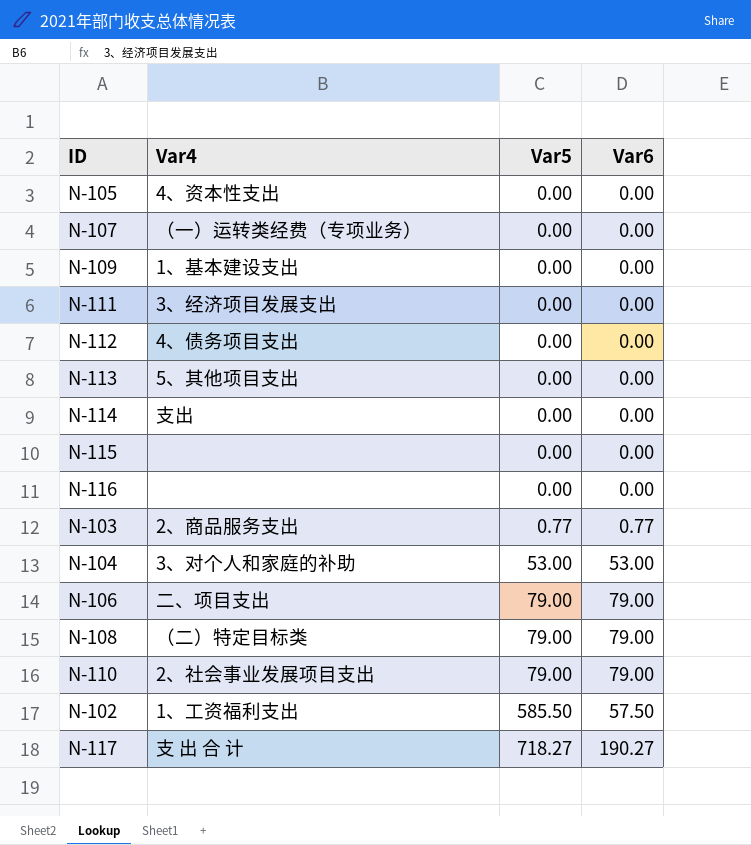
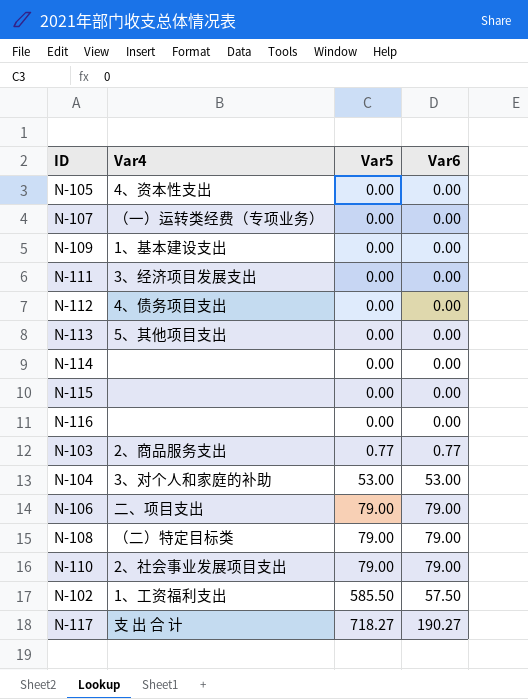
N-114 | Var4: 支出 -> none

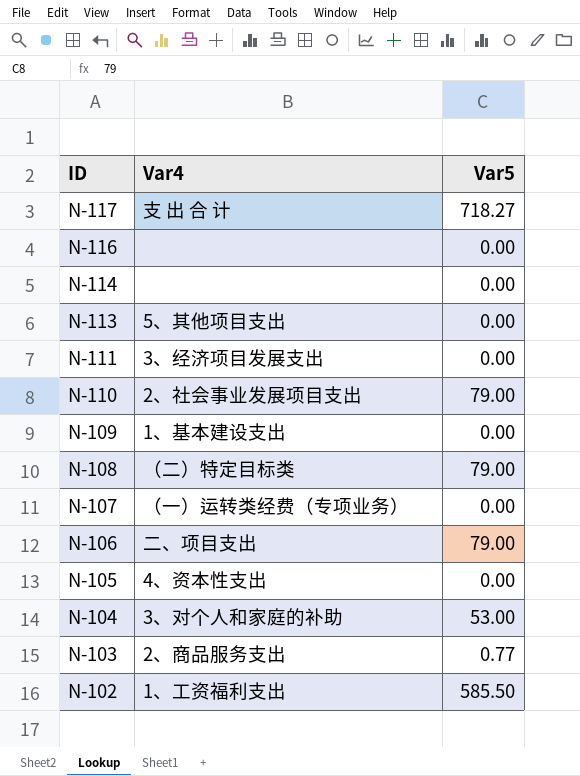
row order: Var5 ascending -> ID descending
column Var6 | position: 4 -> none
row N-112: 4、债务项目支出 | 0.00 | 0.00 -> none
row N-115: none | 0.00 | 0.00 -> none

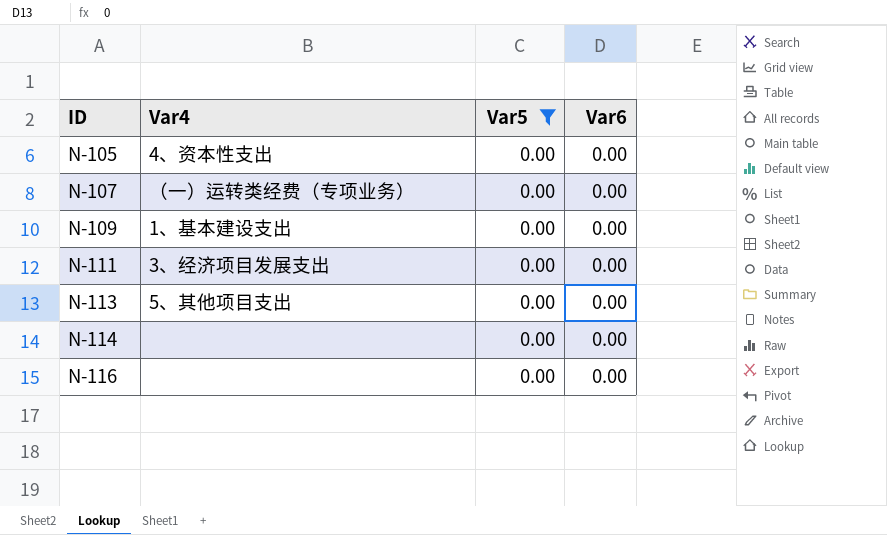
filter: none -> Var5 = 0.00
row order: ID descending -> ID ascending
column Var6 | position: none -> 4

